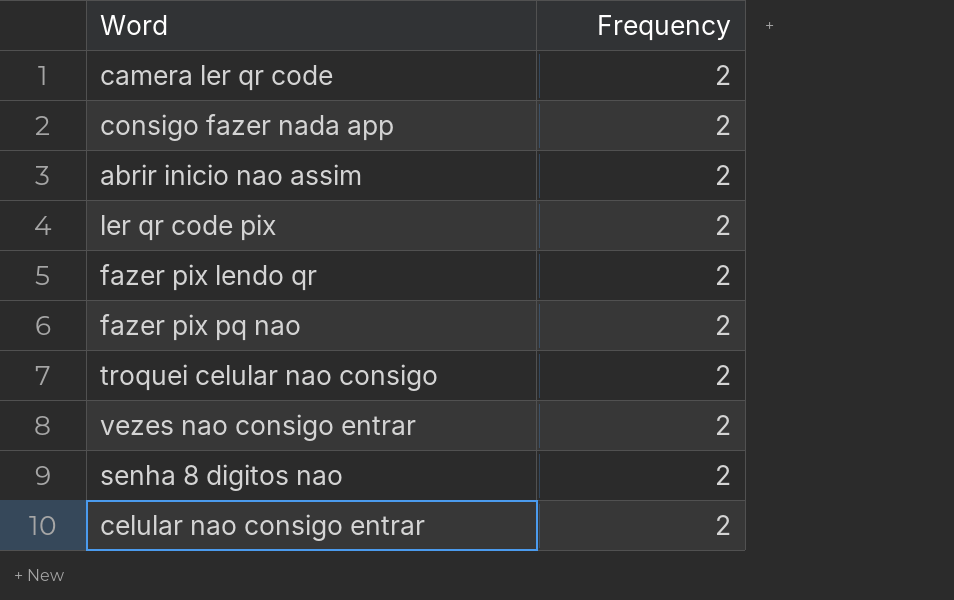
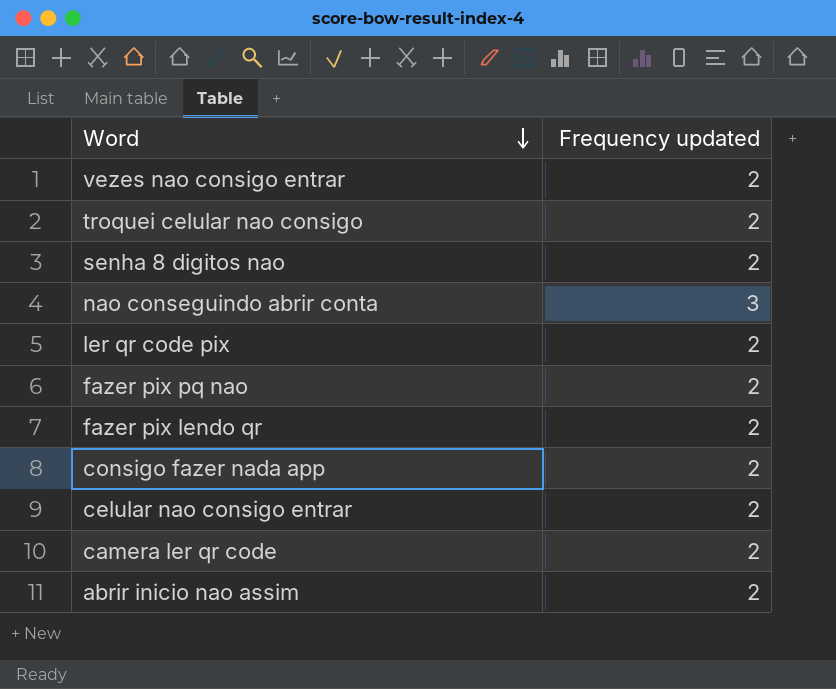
row order: none -> Word descending
column name: Frequency -> Frequency updated
row nao conseguindo abrir conta: none -> 3

